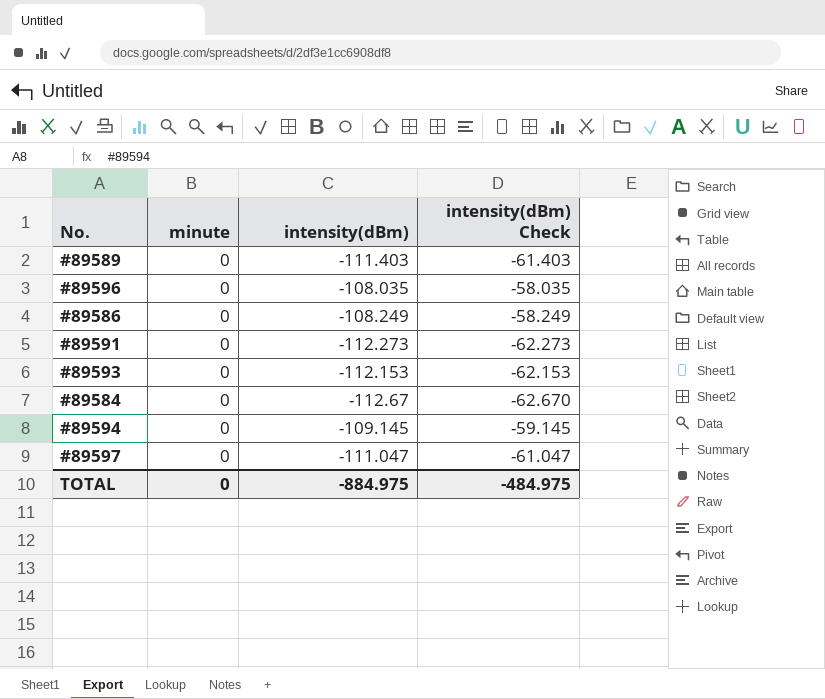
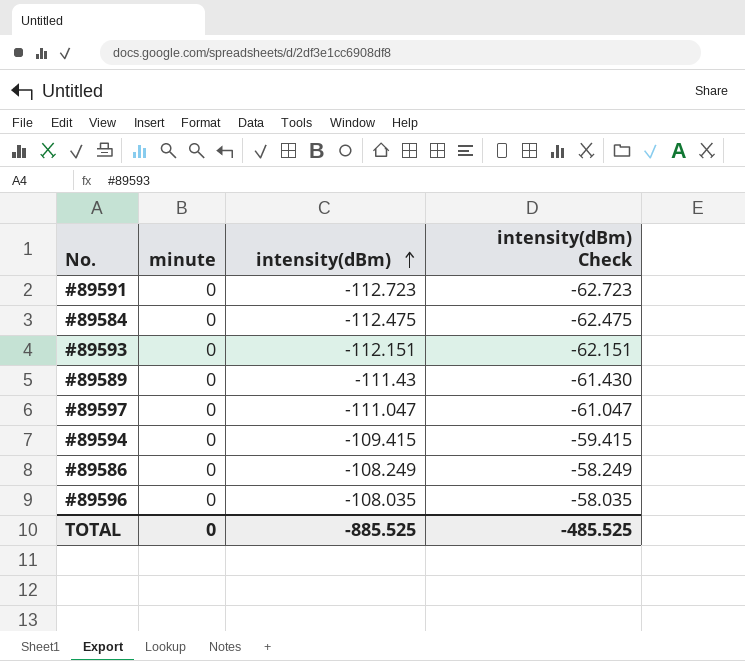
row order: none -> intensity(dBm) ascending
#89591 | intensity(dBm): -112.273 -> -112.723
#89591 | intensity(dBm) Check: -62.273 -> -62.723
#89584 | intensity(dBm): -112.67 -> -112.475
#89584 | intensity(dBm) Check: -62.670 -> -62.475
#89593 | intensity(dBm): -112.153 -> -112.151
#89593 | intensity(dBm) Check: -62.153 -> -62.151
#89589 | intensity(dBm): -111.403 -> -111.43
#89589 | intensity(dBm) Check: -61.403 -> -61.430
#89594 | intensity(dBm): -109.145 -> -109.415
#89594 | intensity(dBm) Check: -59.145 -> -59.415
TOTAL | intensity(dBm): -884.975 -> -885.525
TOTAL | intensity(dBm) Check: -484.975 -> -485.525

